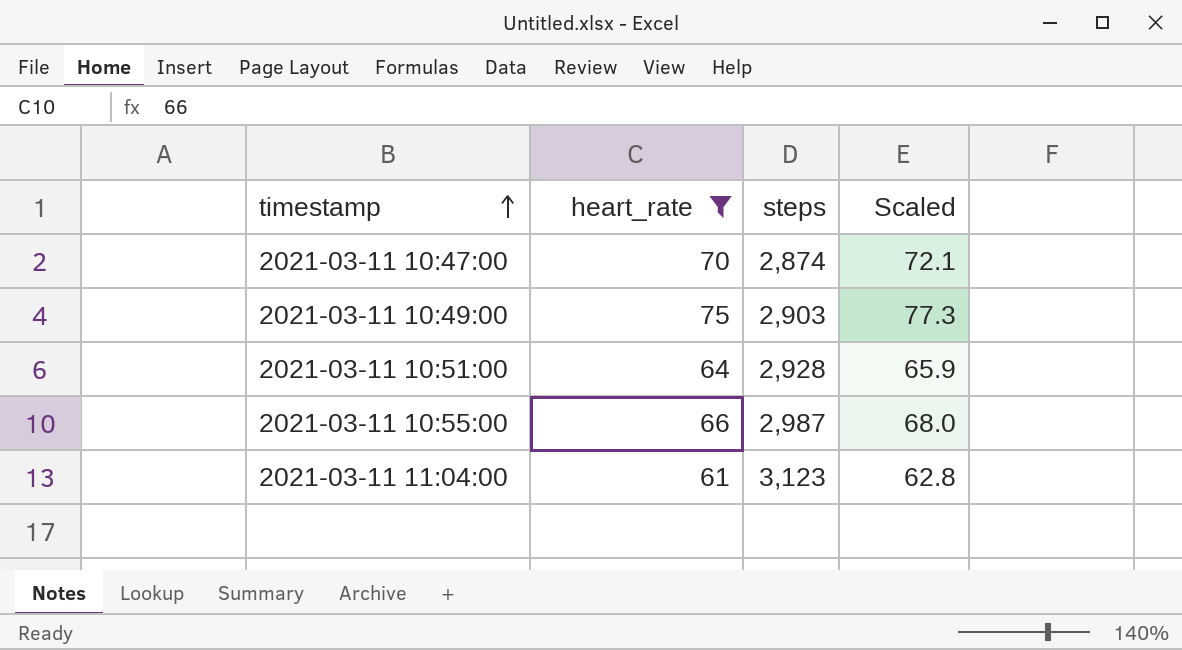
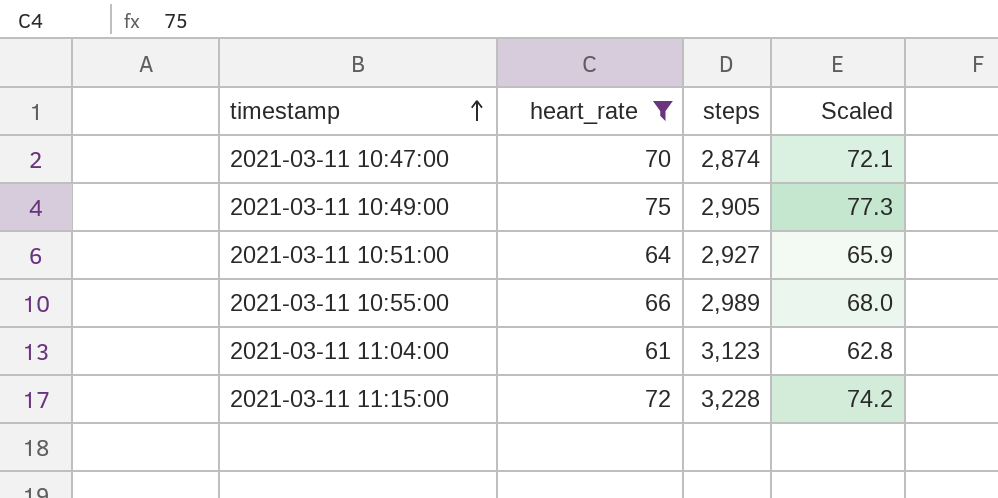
2021-03-11 10:49:00 | steps: 2,903 -> 2,905
2021-03-11 10:51:00 | steps: 2,928 -> 2,927
2021-03-11 10:55:00 | steps: 2,987 -> 2,989
row 2021-03-11 11:15:00: none -> 72 | 3,228 | 74.2

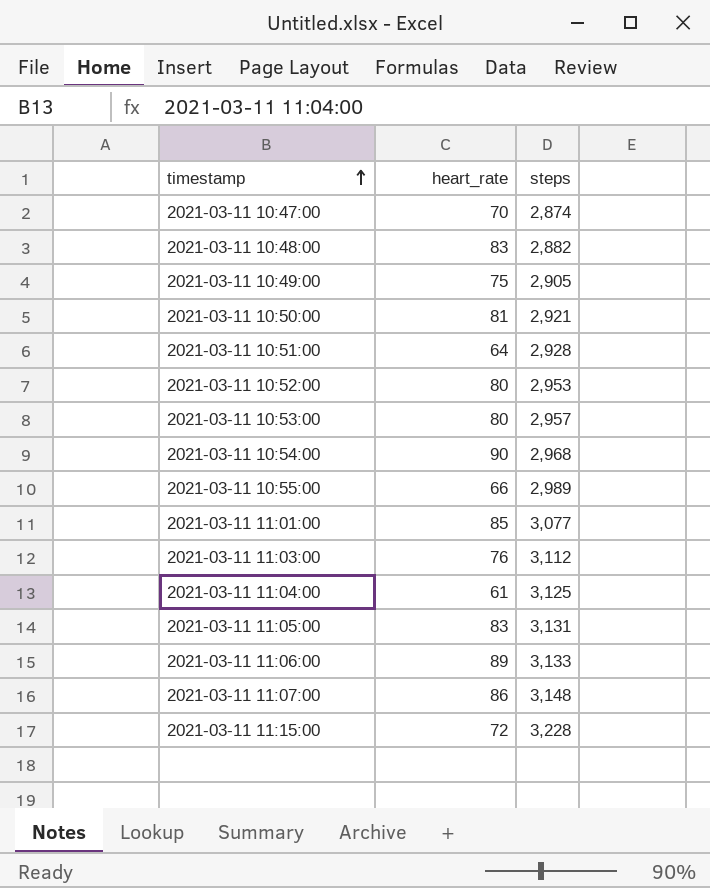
filter: heart_rate <= 75 -> none
column Scaled | formula: [heart_rate] * 1.03 -> none
2021-03-11 10:51:00 | steps: 2,927 -> 2,928
2021-03-11 11:04:00 | steps: 3,123 -> 3,125

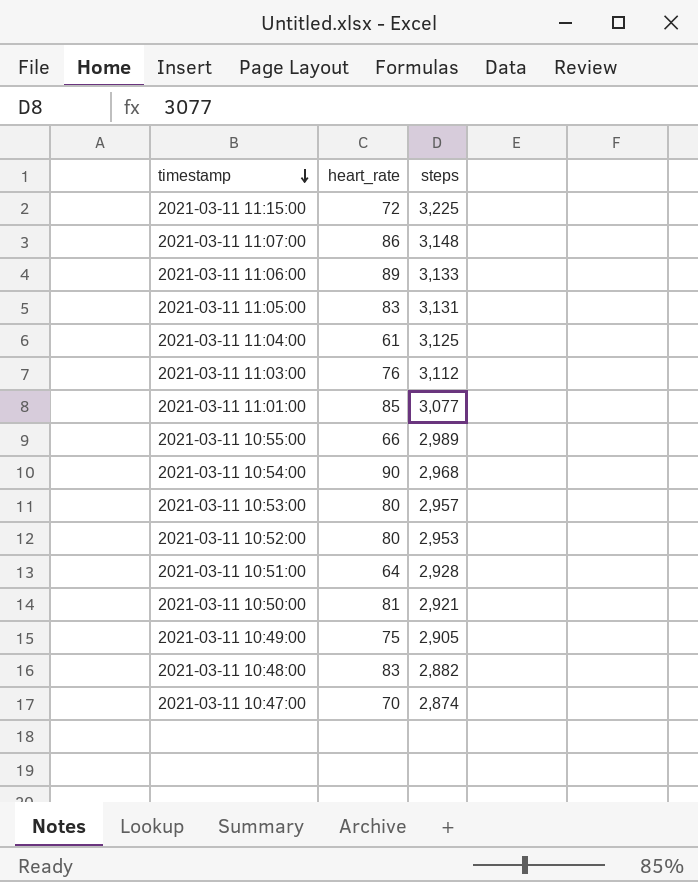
row order: timestamp ascending -> timestamp descending
2021-03-11 11:15:00 | steps: 3,228 -> 3,225

